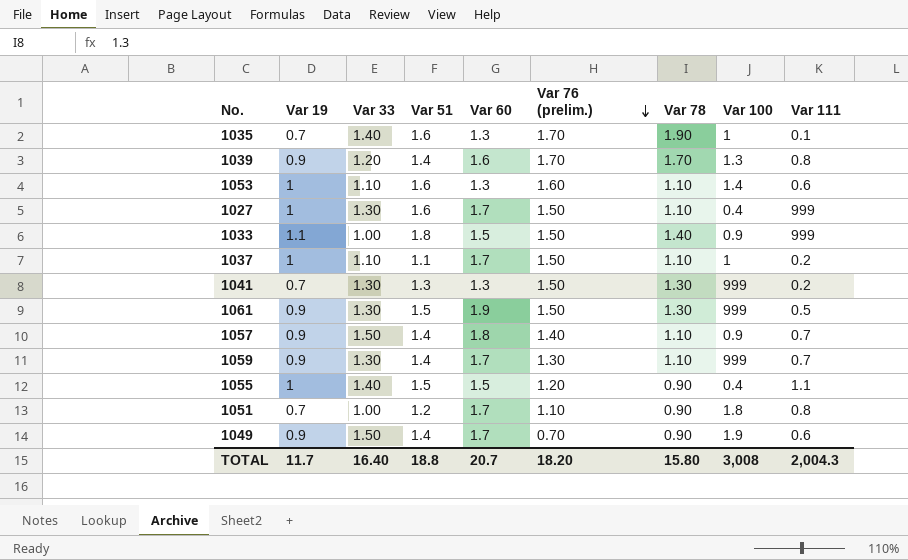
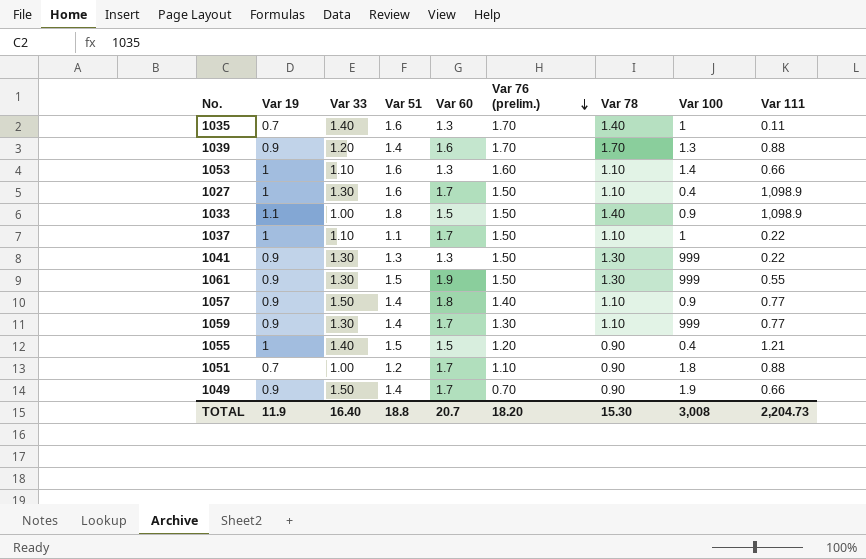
1035 | Var 78: 1.90 -> 1.40
1035 | Var 111: 0.1 -> 0.11
1039 | Var 111: 0.8 -> 0.88
1053 | Var 111: 0.6 -> 0.66
1027 | Var 111: 999 -> 1,098.9
1033 | Var 111: 999 -> 1,098.9
1037 | Var 111: 0.2 -> 0.22
1041 | Var 19: 0.7 -> 0.9
1041 | Var 111: 0.2 -> 0.22
1061 | Var 111: 0.5 -> 0.55
1057 | Var 111: 0.7 -> 0.77
1059 | Var 111: 0.7 -> 0.77
1055 | Var 111: 1.1 -> 1.21
1051 | Var 111: 0.8 -> 0.88
1049 | Var 111: 0.6 -> 0.66
TOTAL | Var 19: 11.7 -> 11.9
TOTAL | Var 78: 15.80 -> 15.30
TOTAL | Var 111: 2,004.3 -> 2,204.73

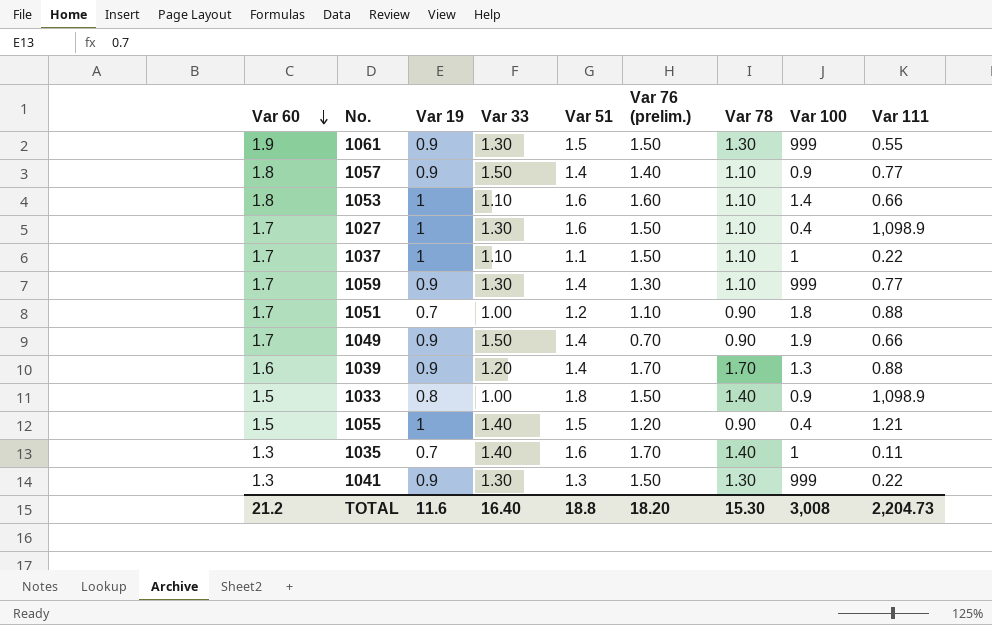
row order: Var 76 (prelim.) descending -> Var 60 descending
column Var 60 | position: 5 -> 1
1053 | Var 60: 1.3 -> 1.8
1033 | Var 19: 1.1 -> 0.8
TOTAL | Var 60: 20.7 -> 21.2
TOTAL | Var 19: 11.9 -> 11.6

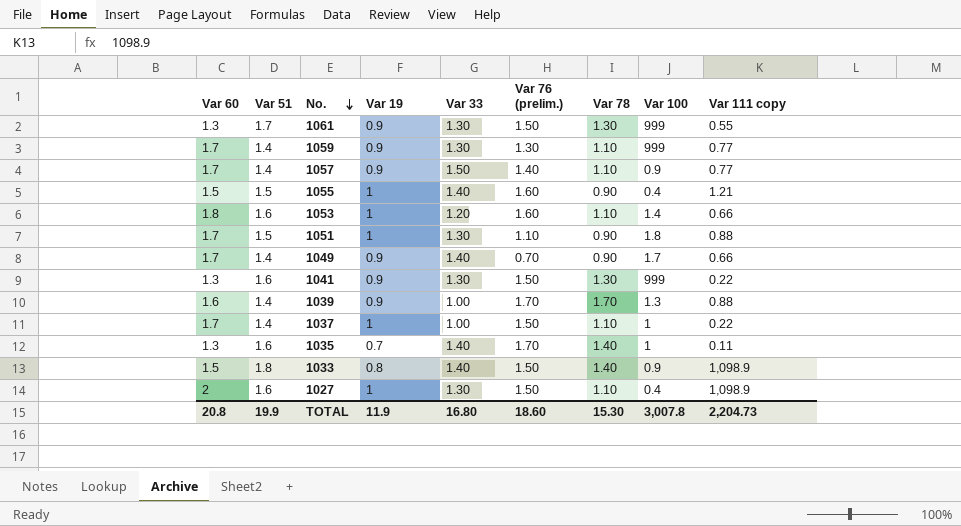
row order: Var 60 descending -> No. descending
column Var 51 | position: 5 -> 2
column name: Var 111 -> Var 111 copy
1061 | Var 60: 1.9 -> 1.3
1061 | Var 51: 1.5 -> 1.7
1057 | Var 60: 1.8 -> 1.7
1055 | Var 76 (prelim.): 1.20 -> 1.60
1053 | Var 33: 1.10 -> 1.20
1051 | Var 51: 1.2 -> 1.5
1051 | Var 19: 0.7 -> 1
1051 | Var 33: 1.00 -> 1.30
1049 | Var 33: 1.50 -> 1.40
1049 | Var 100: 1.9 -> 1.7
1041 | Var 51: 1.3 -> 1.6
1039 | Var 33: 1.20 -> 1.00
1037 | Var 51: 1.1 -> 1.4
1037 | Var 33: 1.10 -> 1.00
1033 | Var 33: 1.00 -> 1.40
1027 | Var 60: 1.7 -> 2
TOTAL | Var 60: 21.2 -> 20.8
TOTAL | Var 51: 18.8 -> 19.9
TOTAL | Var 19: 11.6 -> 11.9
TOTAL | Var 33: 16.40 -> 16.80
TOTAL | Var 76 (prelim.): 18.20 -> 18.60
TOTAL | Var 100: 3,008 -> 3,007.8

